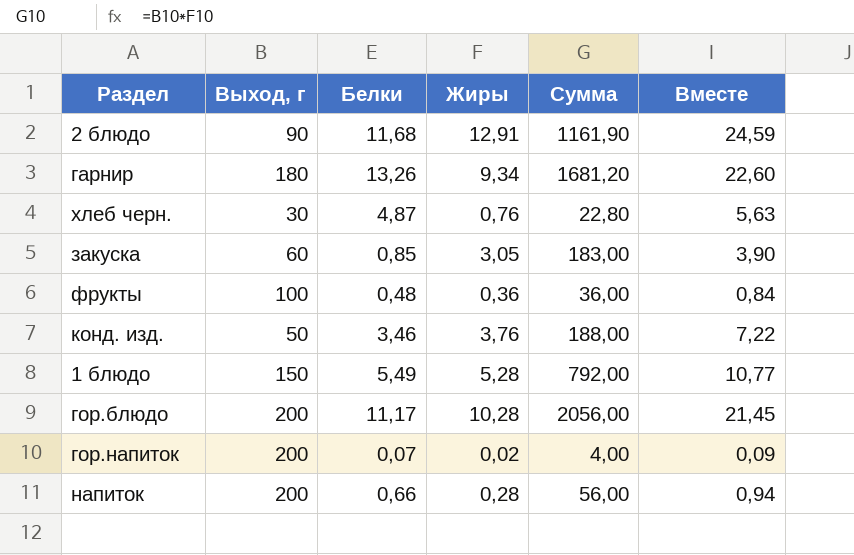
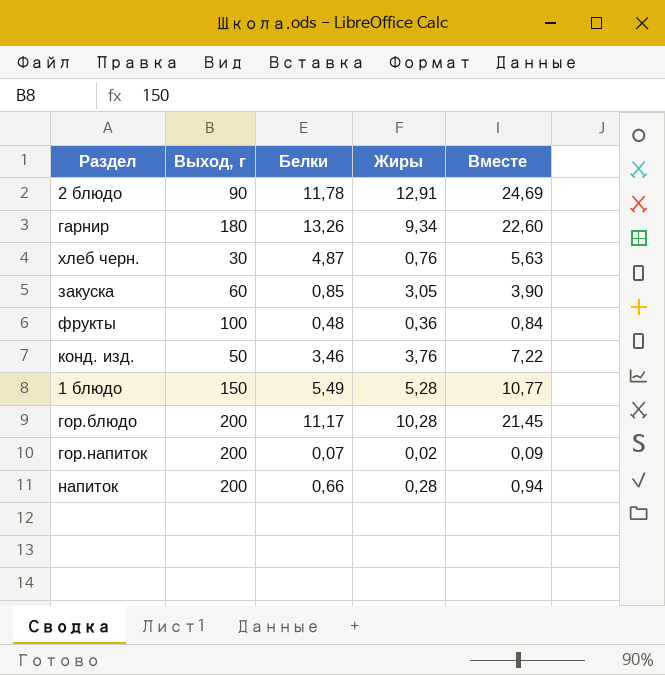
column Сумма | formula: [Выход, г] * [Жиры] -> none
2 блюдо | Белки: 11,68 -> 11,78
2 блюдо | Вместе: 24,59 -> 24,69

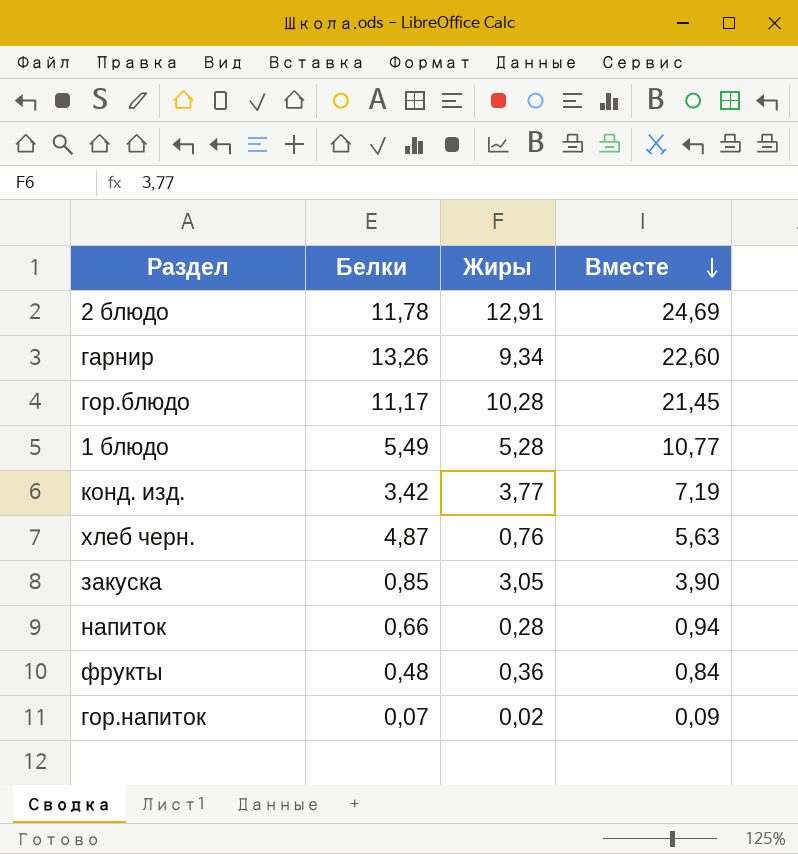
row order: none -> Вместе descending
column Выход, г | position: 2 -> none
конд. изд. | Белки: 3,46 -> 3,42
конд. изд. | Жиры: 3,76 -> 3,77
конд. изд. | Вместе: 7,22 -> 7,19

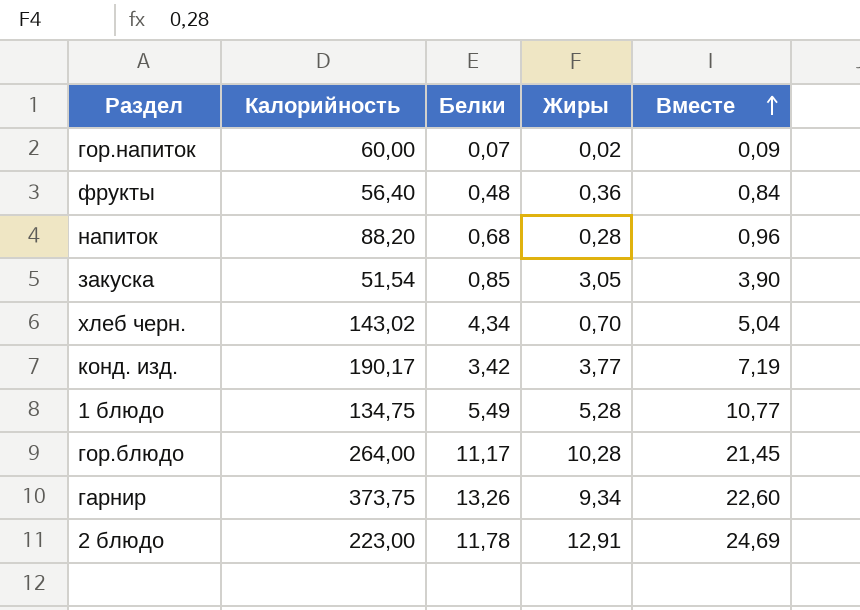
row order: Вместе descending -> Вместе ascending
column Калорийность | position: none -> 2
напиток | Белки: 0,66 -> 0,68
напиток | Вместе: 0,94 -> 0,96
хлеб черн. | Белки: 4,87 -> 4,34
хлеб черн. | Жиры: 0,76 -> 0,70
хлеб черн. | Вместе: 5,63 -> 5,04

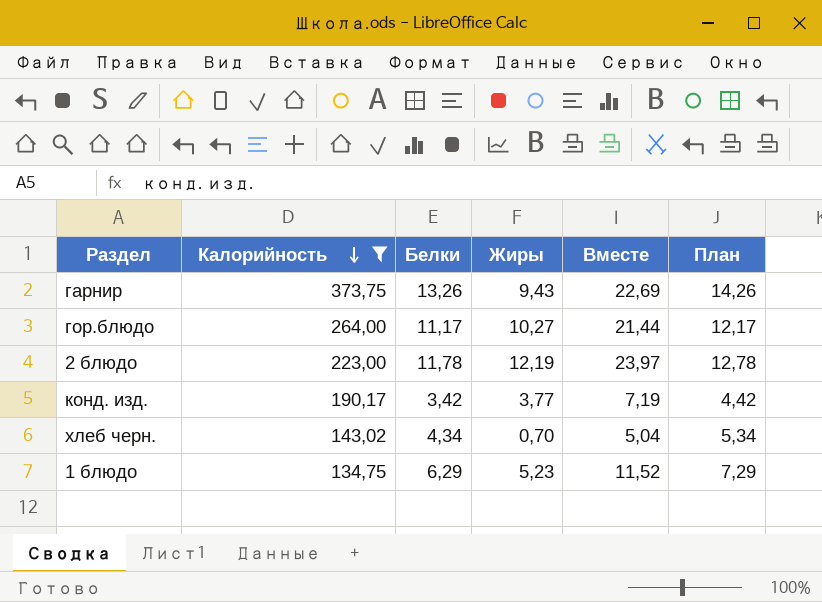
filter: none -> Калорийность >= 134,75
row order: Вместе ascending -> Калорийность descending
column План | formula: none -> [Белки] + 1
гарнир | Жиры: 9,34 -> 9,43
гарнир | Вместе: 22,60 -> 22,69
гор.блюдо | Жиры: 10,28 -> 10,27
гор.блюдо | Вместе: 21,45 -> 21,44
2 блюдо | Жиры: 12,91 -> 12,19
2 блюдо | Вместе: 24,69 -> 23,97
1 блюдо | Белки: 5,49 -> 6,29
1 блюдо | Жиры: 5,28 -> 5,23
1 блюдо | Вместе: 10,77 -> 11,52

